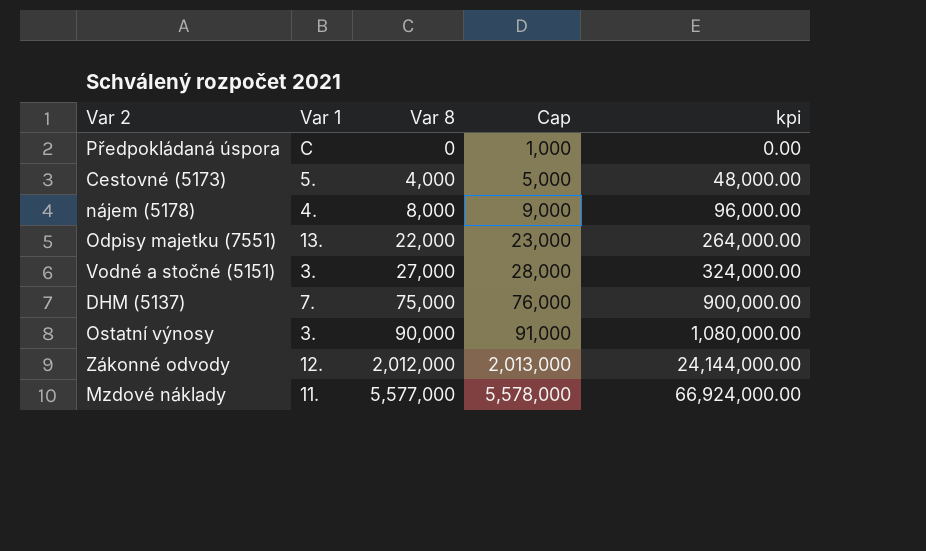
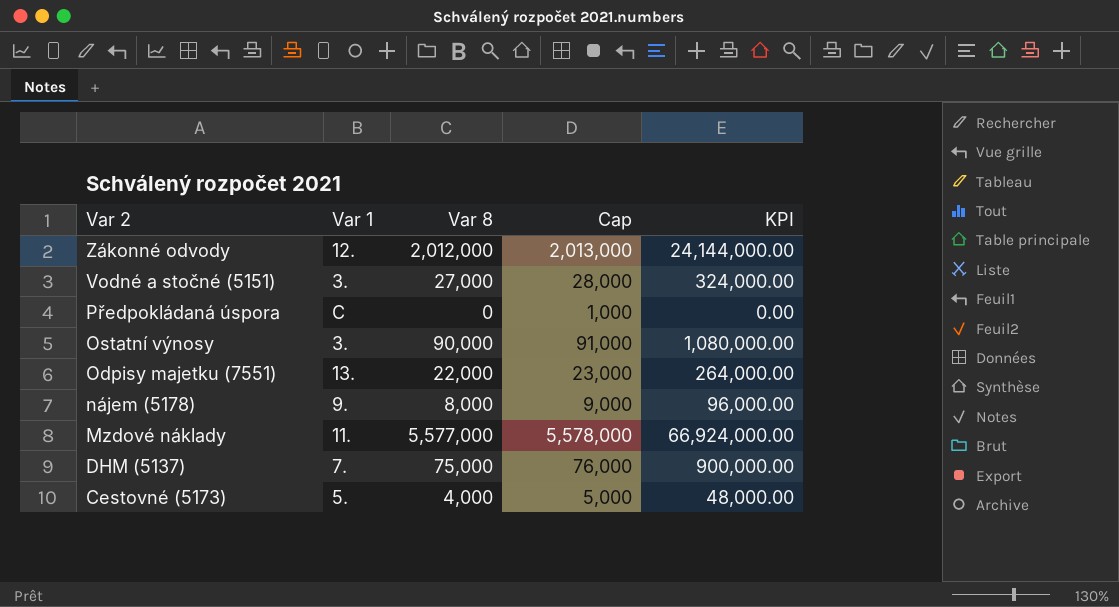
row order: Var 8 ascending -> Var 2 descending
column name: kpi -> KPI
nájem (5178) | Var 1: 4. -> 9.

